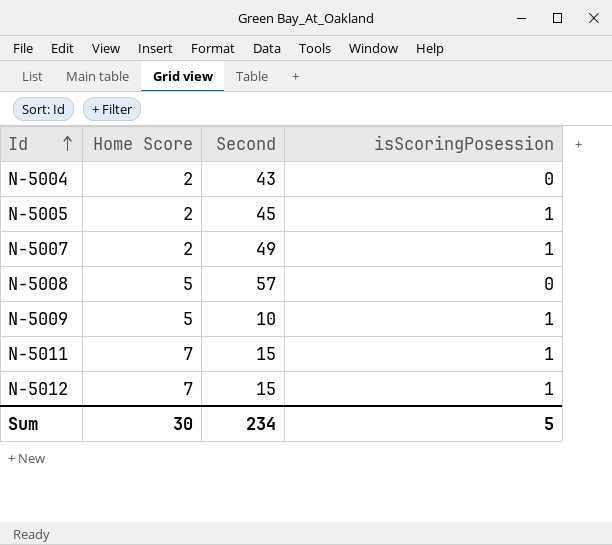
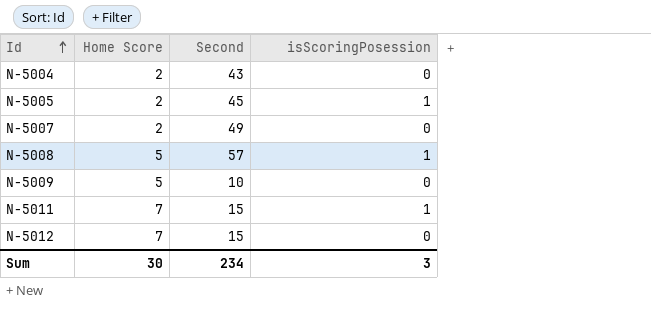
N-5007 | isScoringPosession: 1 -> 0
N-5008 | isScoringPosession: 0 -> 1
N-5009 | isScoringPosession: 1 -> 0
N-5012 | isScoringPosession: 1 -> 0
Sum | isScoringPosession: 5 -> 3

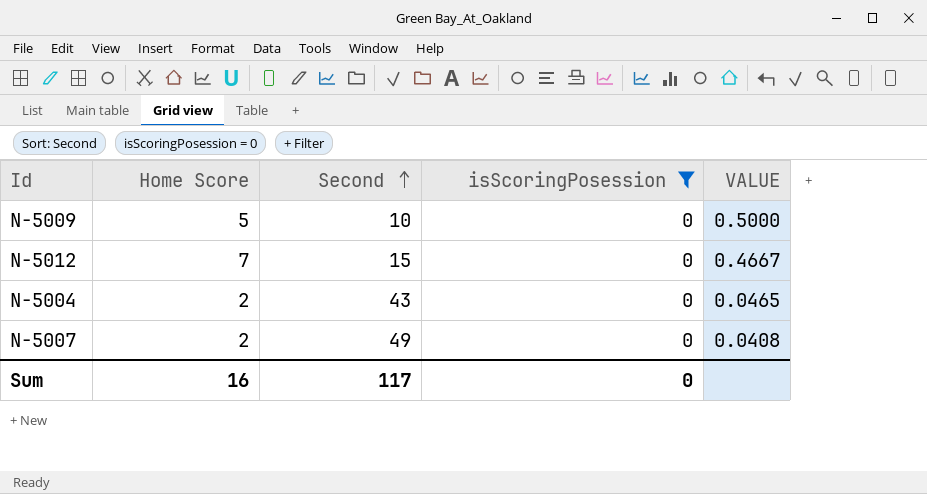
filter: none -> isScoringPosession = 0
row order: Id ascending -> Second ascending
column VALUE | formula: none -> [Home Score] / [Second]
Sum | Home Score: 30 -> 16
Sum | Second: 234 -> 117
Sum | isScoringPosession: 3 -> 0

